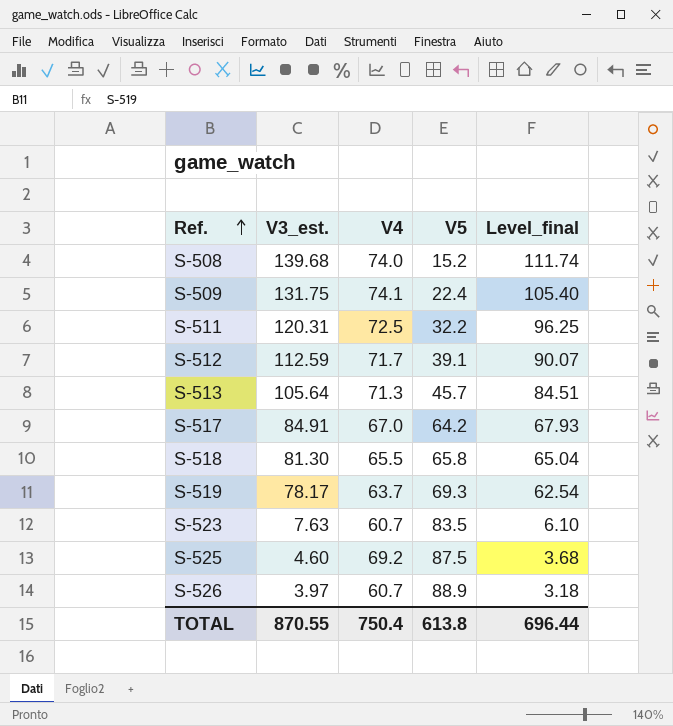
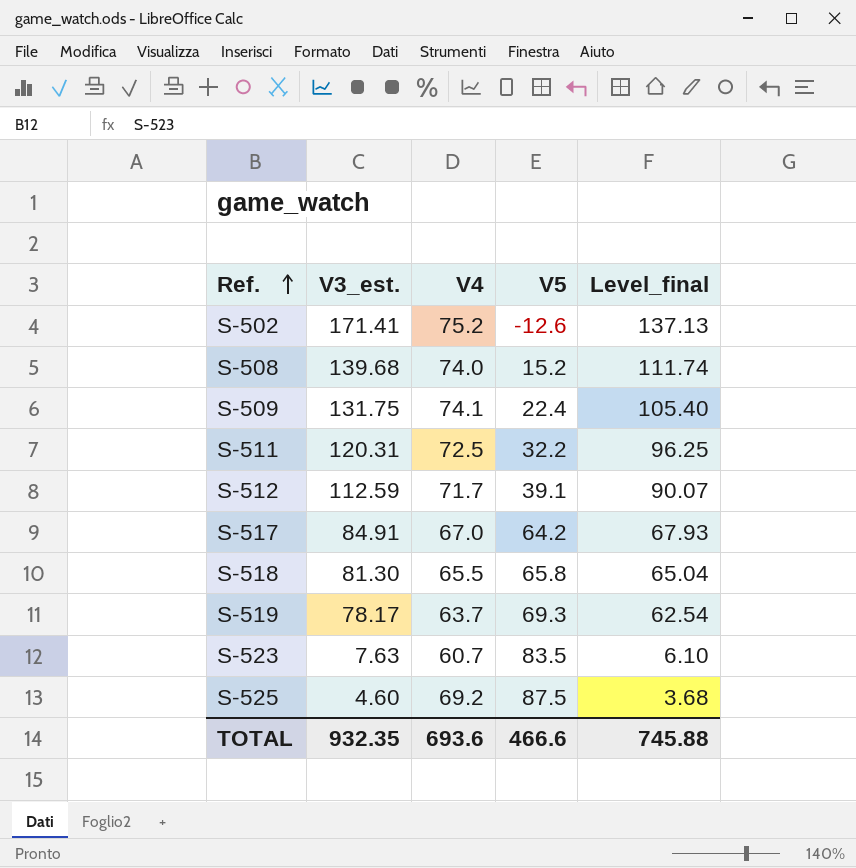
row S-513: 105.64 | 71.3 | 45.7 | 84.51 -> none
row S-526: 3.97 | 60.7 | 88.9 | 3.18 -> none
row S-502: none -> 171.41 | 75.2 | -12.6 | 137.13
TOTAL | V3_est.: 870.55 -> 932.35
TOTAL | V4: 750.4 -> 693.6
TOTAL | V5: 613.8 -> 466.6
TOTAL | Level_final: 696.44 -> 745.88

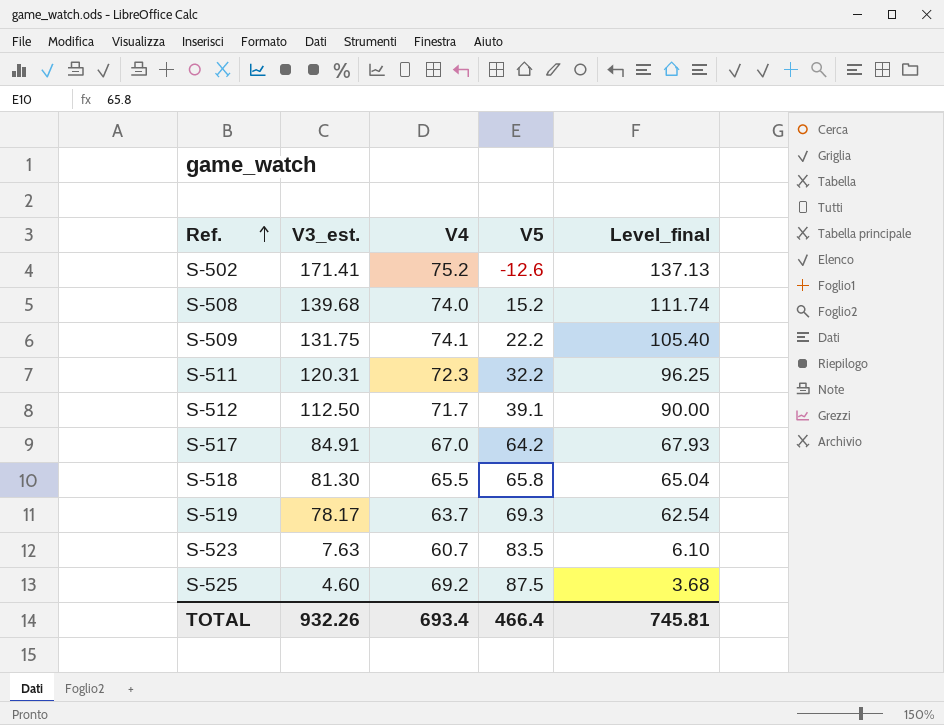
S-509 | V5: 22.4 -> 22.2
S-511 | V4: 72.5 -> 72.3
S-512 | V3_est.: 112.59 -> 112.50
S-512 | Level_final: 90.07 -> 90.00
TOTAL | V3_est.: 932.35 -> 932.26
TOTAL | V4: 693.6 -> 693.4
TOTAL | V5: 466.6 -> 466.4
TOTAL | Level_final: 745.88 -> 745.81

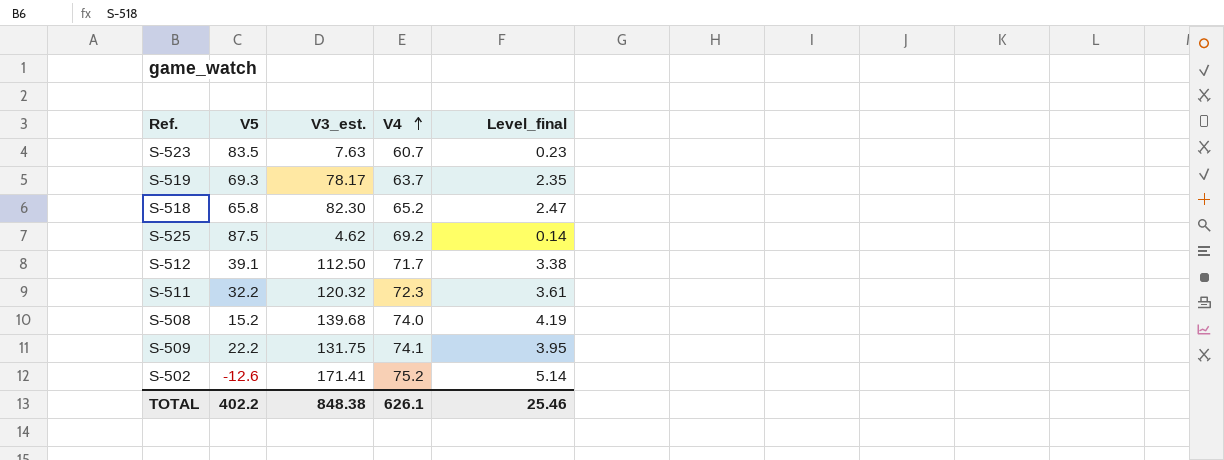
row order: Ref. ascending -> V4 ascending
column V5 | position: 4 -> 2
column Level_final | formula: [V3_est.] * 0.8 -> [V3_est.] * 0.03
row S-517: 84.91 | 67.0 | 64.2 | 67.93 -> none
S-518 | V3_est.: 81.30 -> 82.30
S-518 | V4: 65.5 -> 65.2
S-525 | V3_est.: 4.60 -> 4.62
S-511 | V3_est.: 120.31 -> 120.32
TOTAL | V5: 466.4 -> 402.2
TOTAL | V3_est.: 932.26 -> 848.38
TOTAL | V4: 693.4 -> 626.1
TOTAL | Level_final: 745.81 -> 25.46

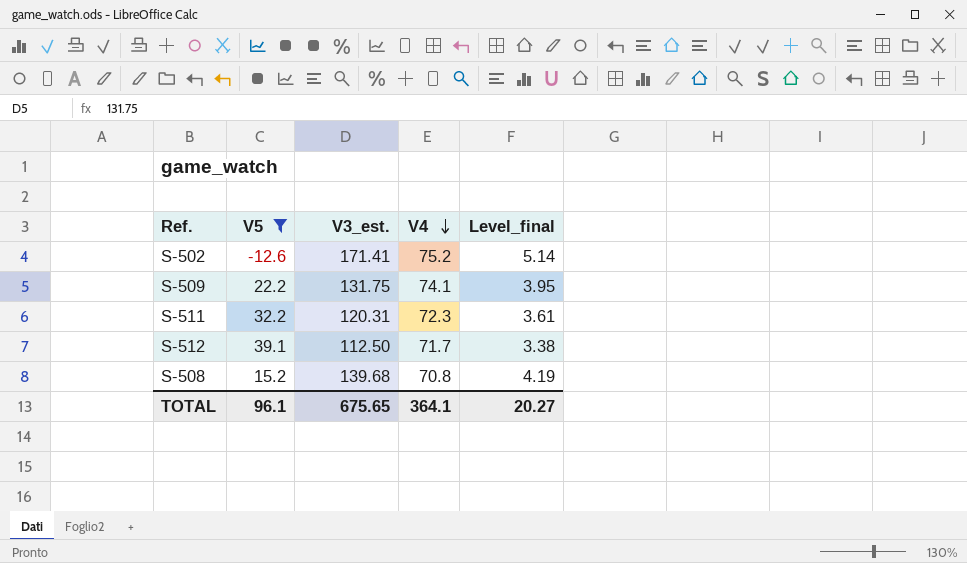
filter: none -> V5 <= 39.1
row order: V4 ascending -> V4 descending
S-511 | V3_est.: 120.32 -> 120.31
S-508 | V4: 74.0 -> 70.8
TOTAL | V5: 402.2 -> 96.1
TOTAL | V3_est.: 848.38 -> 675.65
TOTAL | V4: 626.1 -> 364.1
TOTAL | Level_final: 25.46 -> 20.27

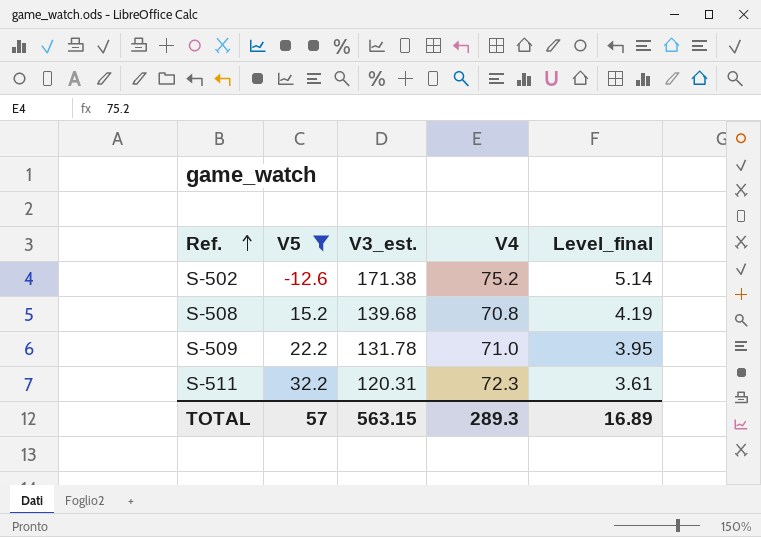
row order: V4 descending -> Ref. ascending
row S-512: 39.1 | 112.50 | 71.7 | 3.38 -> none
S-502 | V3_est.: 171.41 -> 171.38
S-509 | V3_est.: 131.75 -> 131.78
S-509 | V4: 74.1 -> 71.0
TOTAL | V5: 96.1 -> 57
TOTAL | V3_est.: 675.65 -> 563.15
TOTAL | V4: 364.1 -> 289.3
TOTAL | Level_final: 20.27 -> 16.89

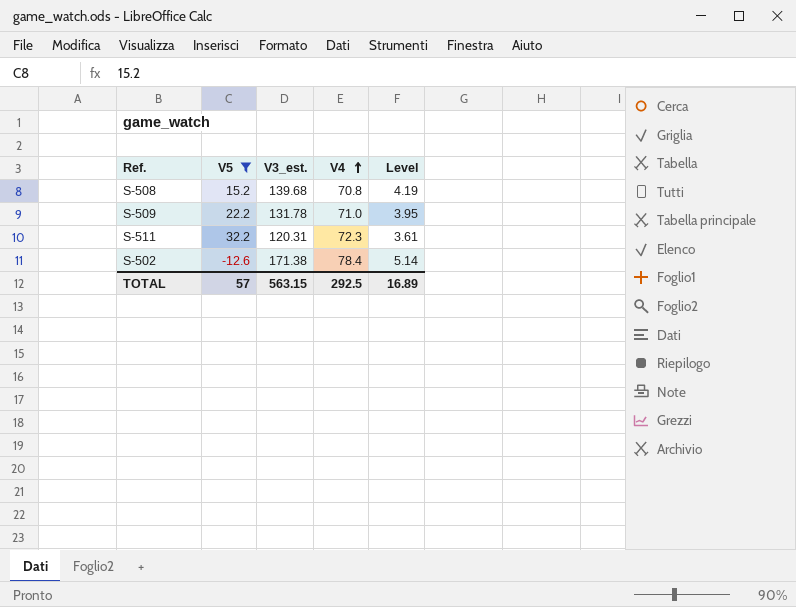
row order: Ref. ascending -> V4 ascending
column name: Level_final -> Level
S-502 | V4: 75.2 -> 78.4
TOTAL | V4: 289.3 -> 292.5

